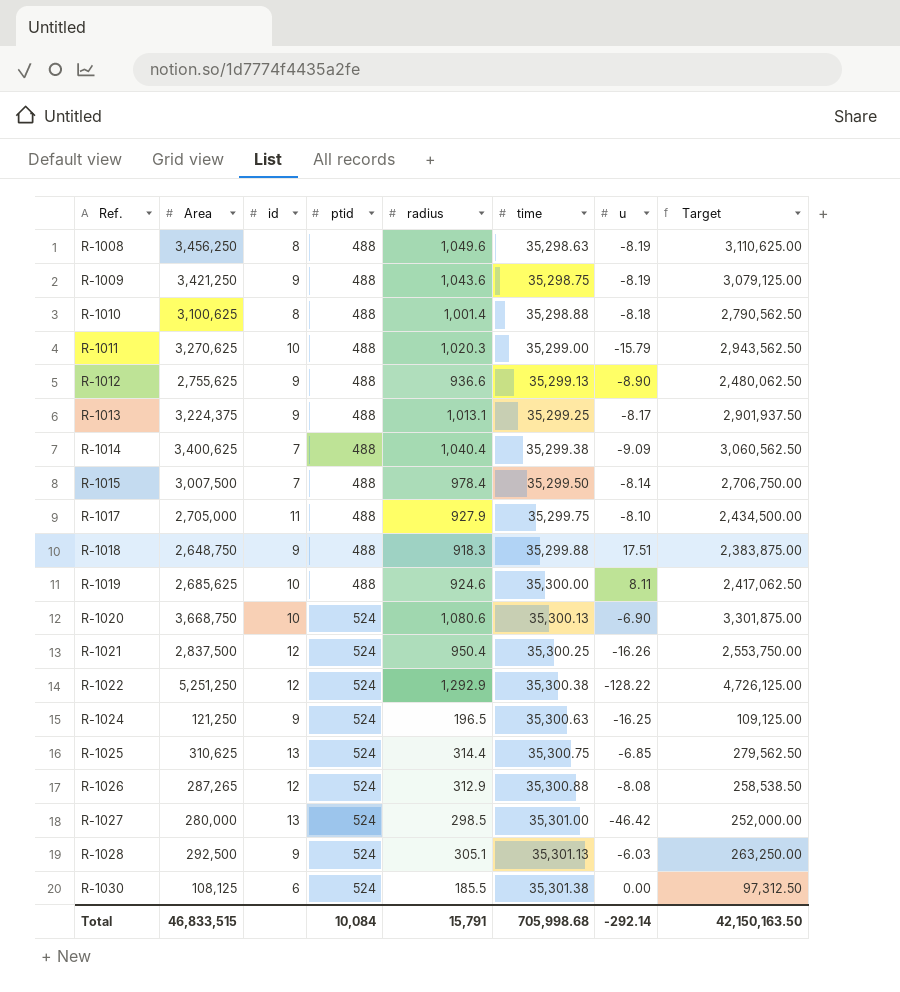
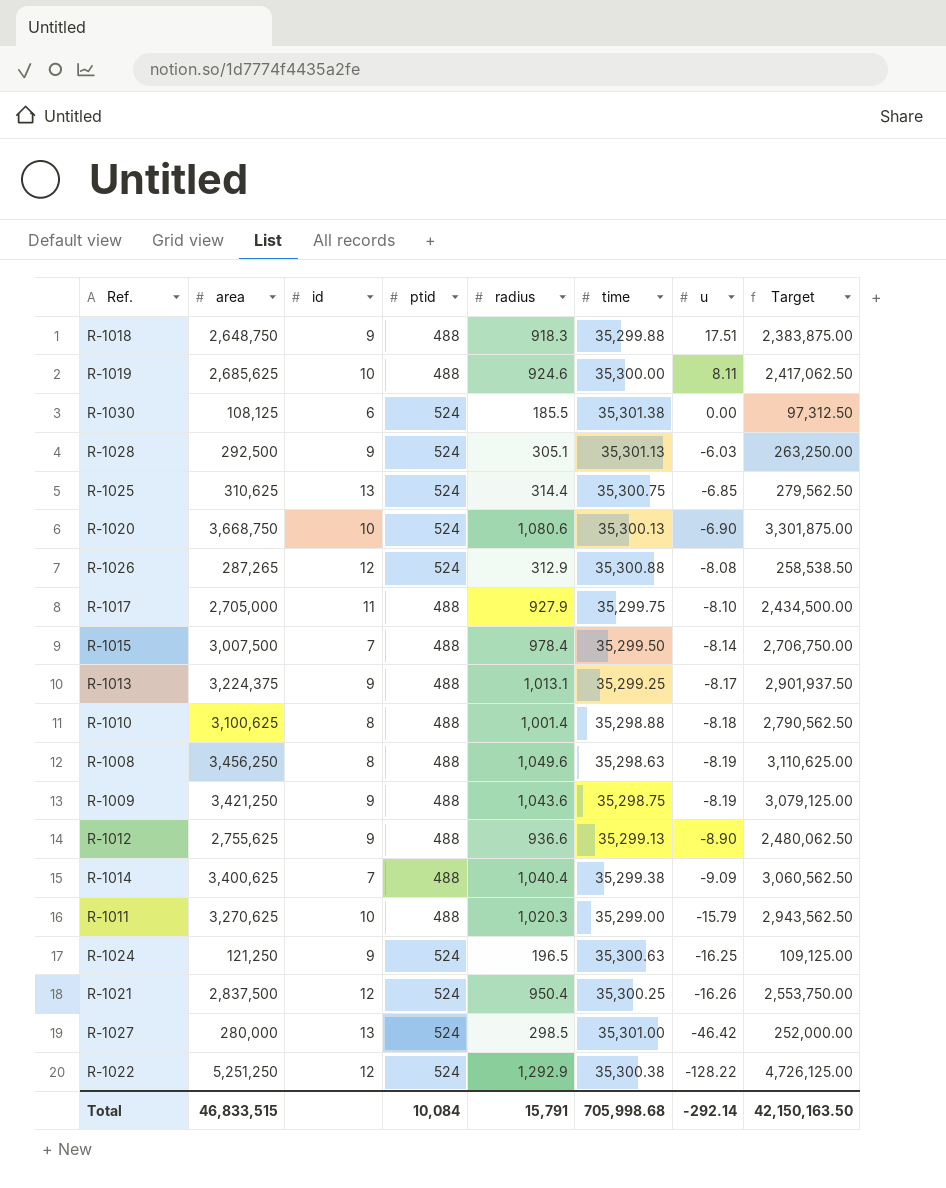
row order: Ref. ascending -> u descending
column name: Area -> area

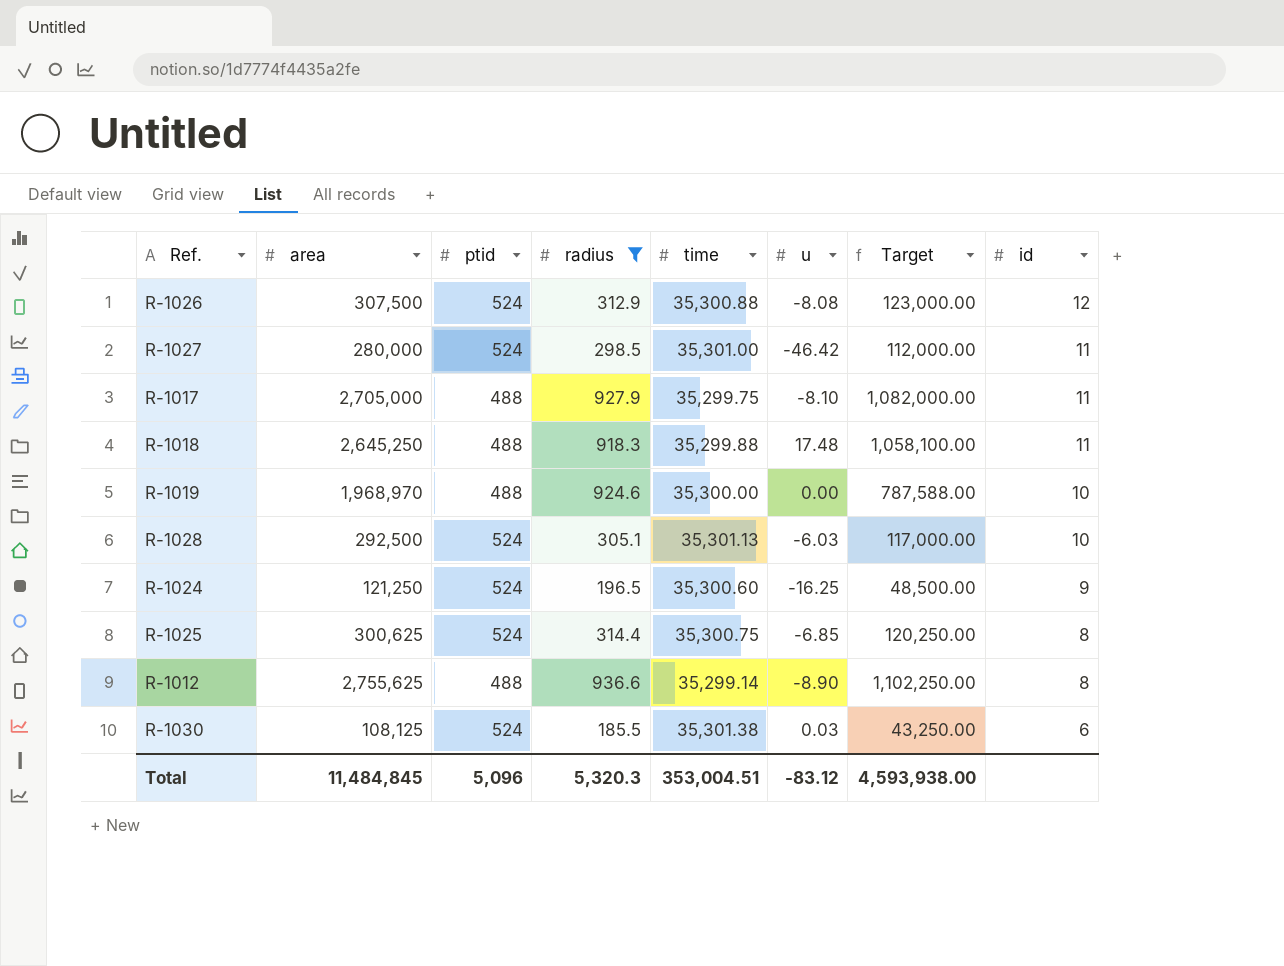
filter: none -> radius <= 936.6
row order: u descending -> id descending
column Target | formula: [area] * 0.9 -> [area] * 0.4
column id | position: 3 -> 8
R-1026 | area: 287,265 -> 307,500
R-1027 | id: 13 -> 11
R-1018 | area: 2,648,750 -> 2,645,250
R-1018 | u: 17.51 -> 17.48
R-1018 | id: 9 -> 11
R-1019 | area: 2,685,625 -> 1,968,970
R-1019 | u: 8.11 -> 0.00
R-1028 | id: 9 -> 10
R-1024 | time: 35,300.63 -> 35,300.60
R-1025 | area: 310,625 -> 300,625
R-1025 | id: 13 -> 8
R-1012 | time: 35,299.13 -> 35,299.14
R-1012 | id: 9 -> 8
R-1030 | u: 0.00 -> 0.03
Total | area: 46,833,515 -> 11,484,845
Total | ptid: 10,084 -> 5,096
Total | radius: 15,791 -> 5,320.3
Total | time: 705,998.68 -> 353,004.51
Total | u: -292.14 -> -83.12
Total | Target: 42,150,163.50 -> 4,593,938.00

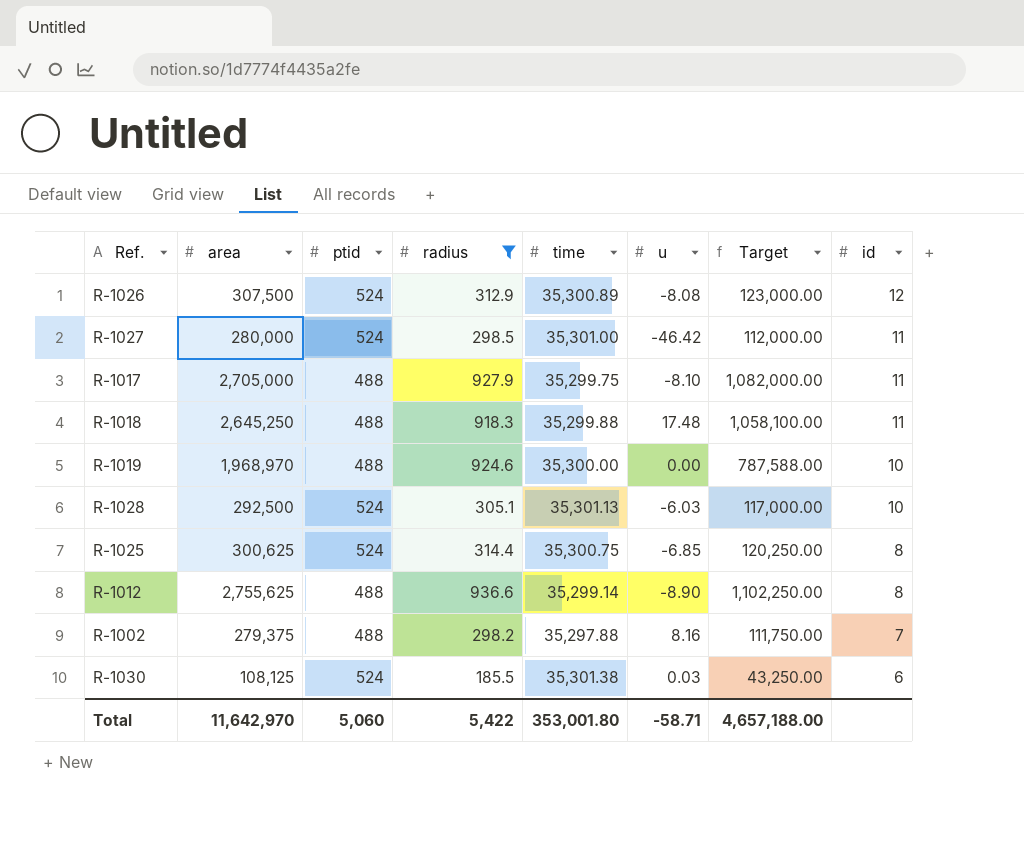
row R-1024: 121,250 | 524 | 196.5 | 35,300.60 | -16.25 | 48,500.00 | 9 -> none
R-1026 | time: 35,300.88 -> 35,300.89
row R-1002: none -> 279,375 | 488 | 298.2 | 35,297.88 | 8.16 | 111,750.00 | 7
Total | area: 11,484,845 -> 11,642,970
Total | ptid: 5,096 -> 5,060
Total | radius: 5,320.3 -> 5,422
Total | time: 353,004.51 -> 353,001.80
Total | u: -83.12 -> -58.71
Total | Target: 4,593,938.00 -> 4,657,188.00

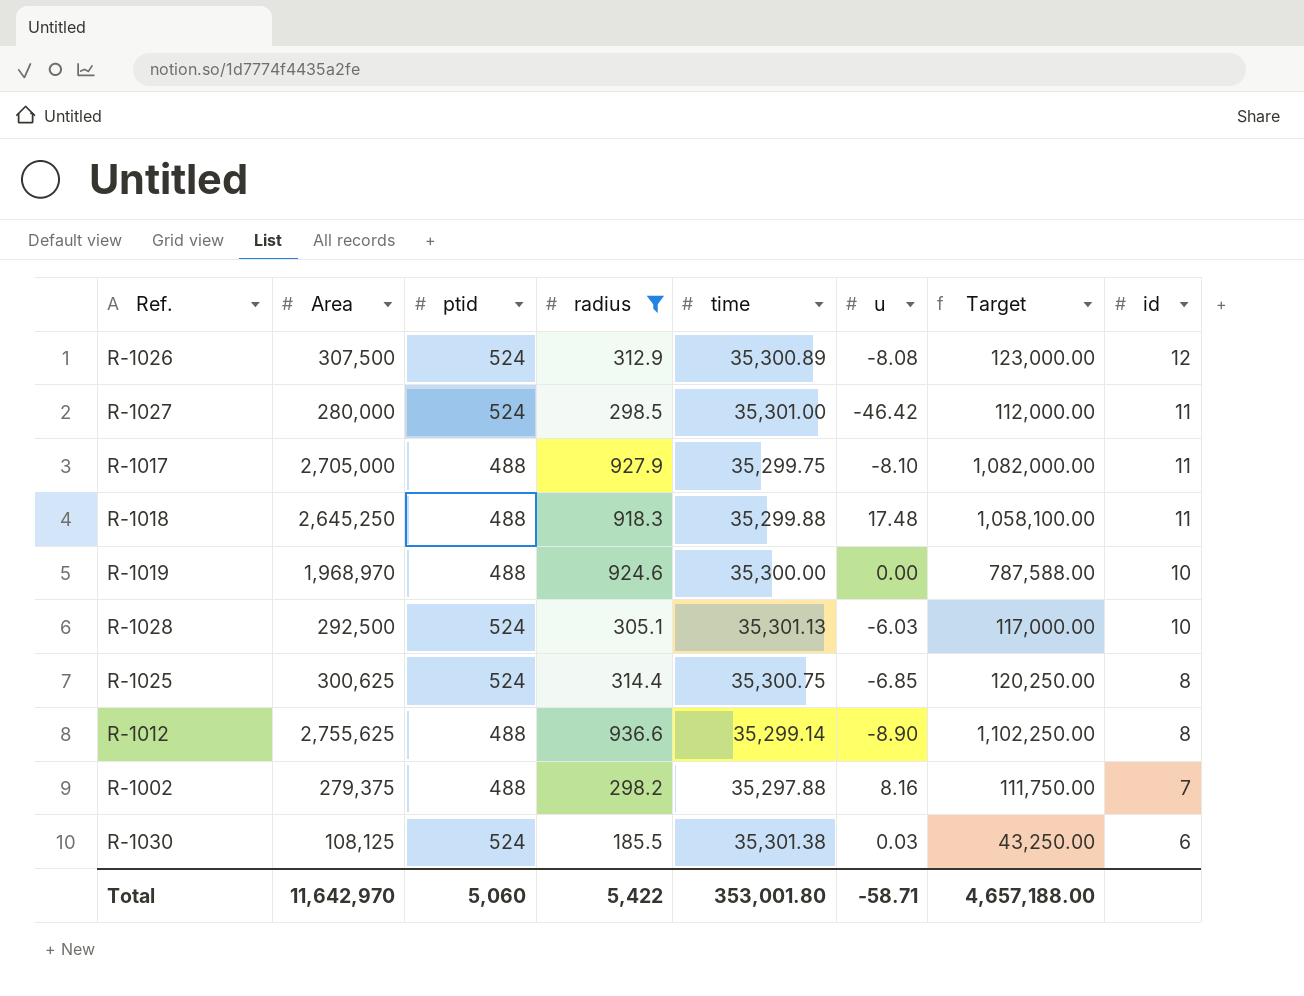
column name: area -> Area

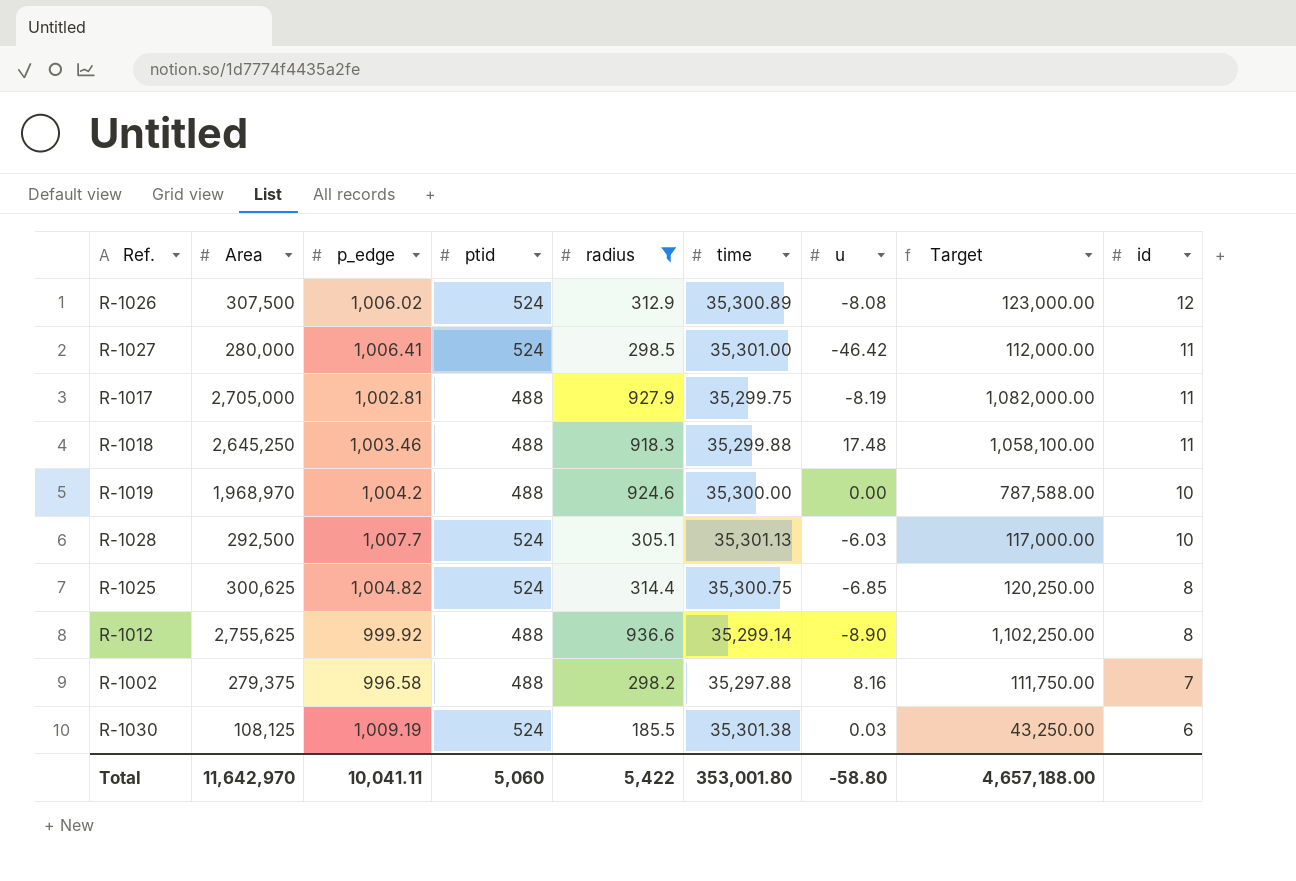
column p_edge | position: none -> 3
R-1017 | u: -8.10 -> -8.19
Total | u: -58.71 -> -58.80

